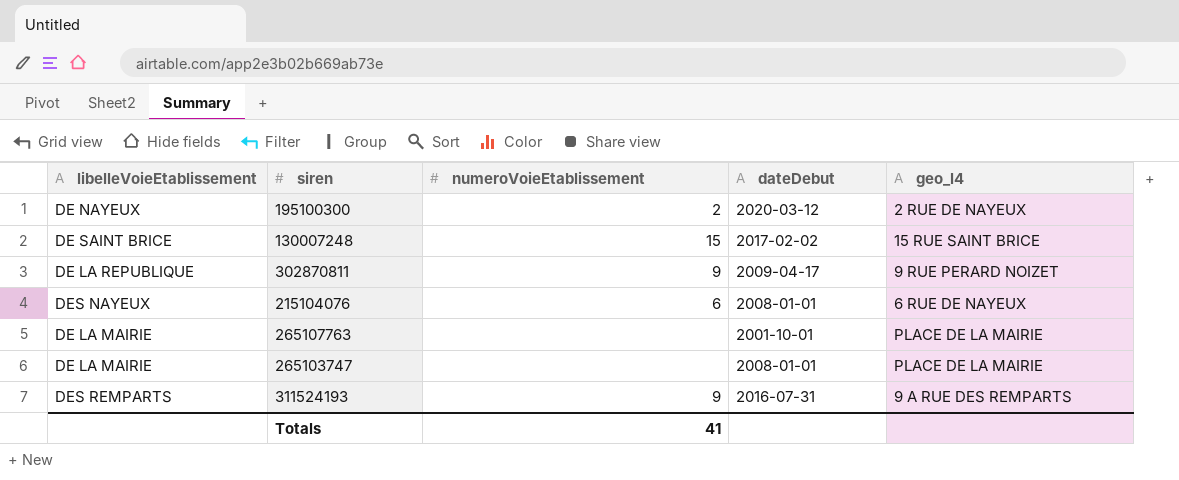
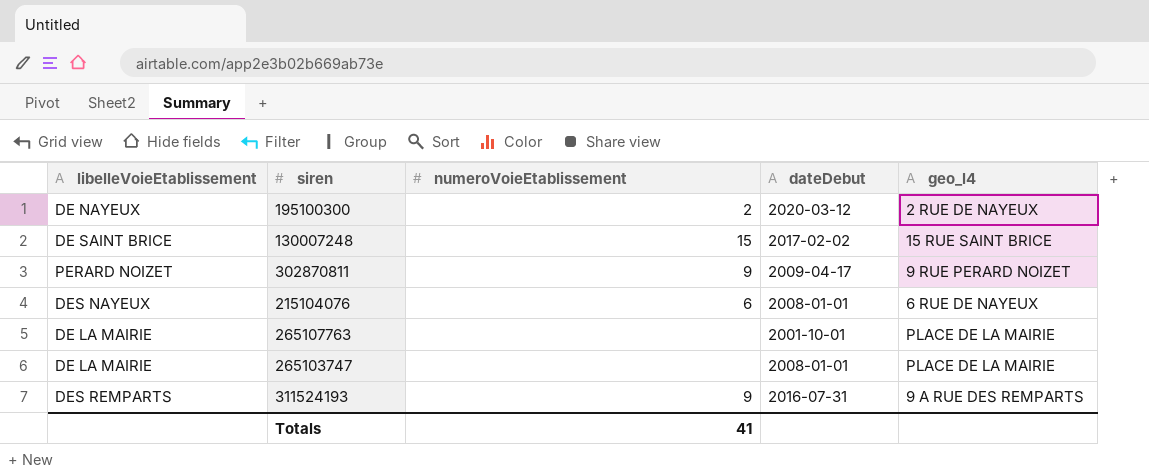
302870811 | libelleVoieEtablissement: DE LA REPUBLIQUE -> PERARD NOIZET

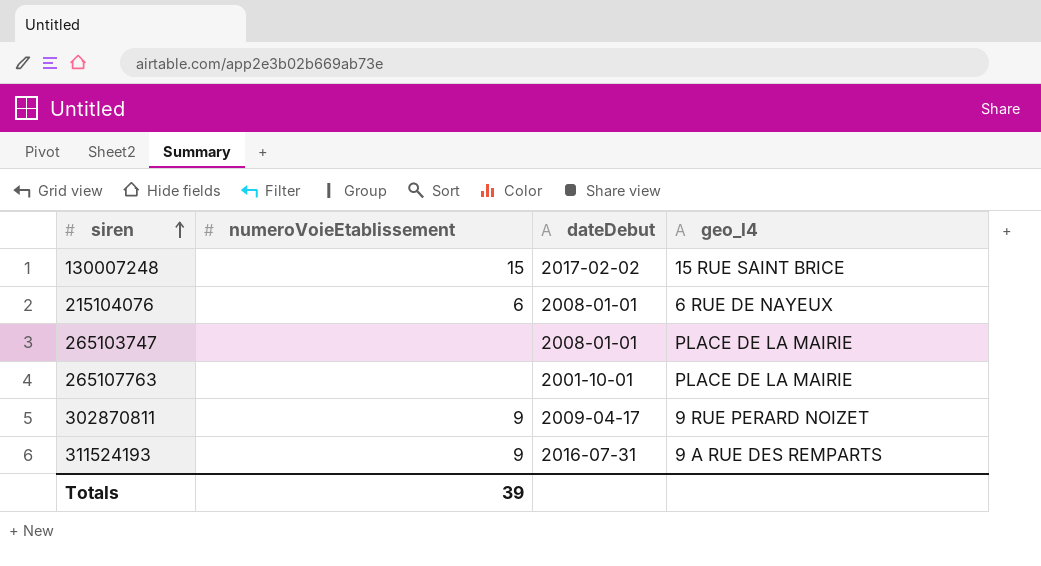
row order: none -> siren ascending
column libelleVoieEtablissement | position: 1 -> none
row 195100300: DE NAYEUX | 2 | 2020-03-12 | 2 RUE DE NAYEUX -> none
Totals | numeroVoieEtablissement: 41 -> 39

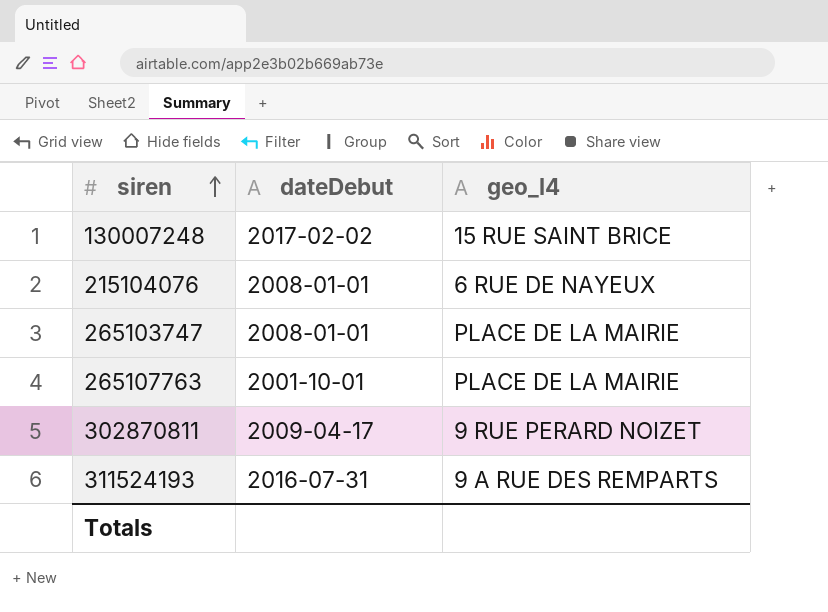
column numeroVoieEtablissement | position: 2 -> none

